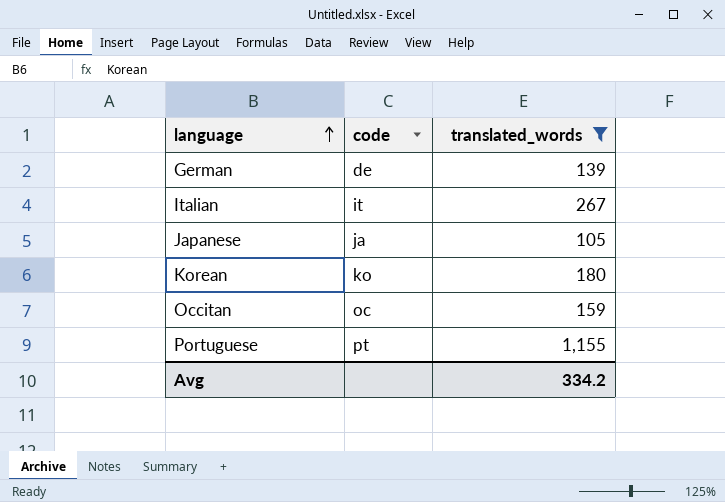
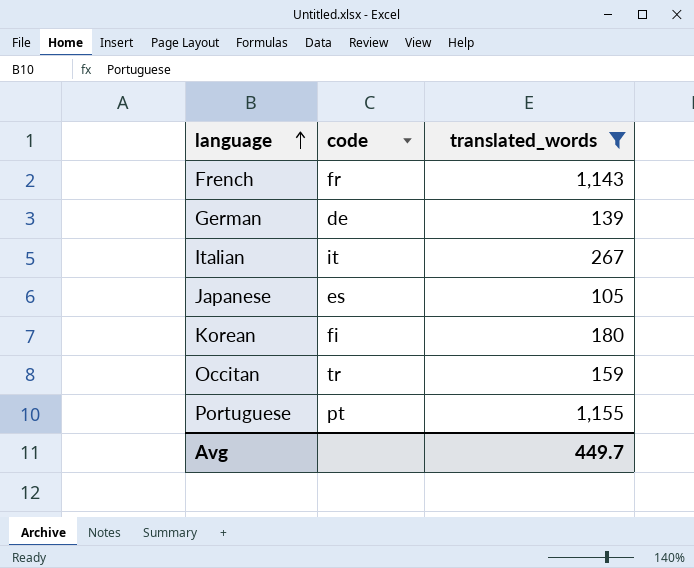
row French: none -> fr | 1,143
Japanese | code: ja -> es
Korean | code: ko -> fi
Occitan | code: oc -> tr
Avg | translated_words: 334.2 -> 449.7

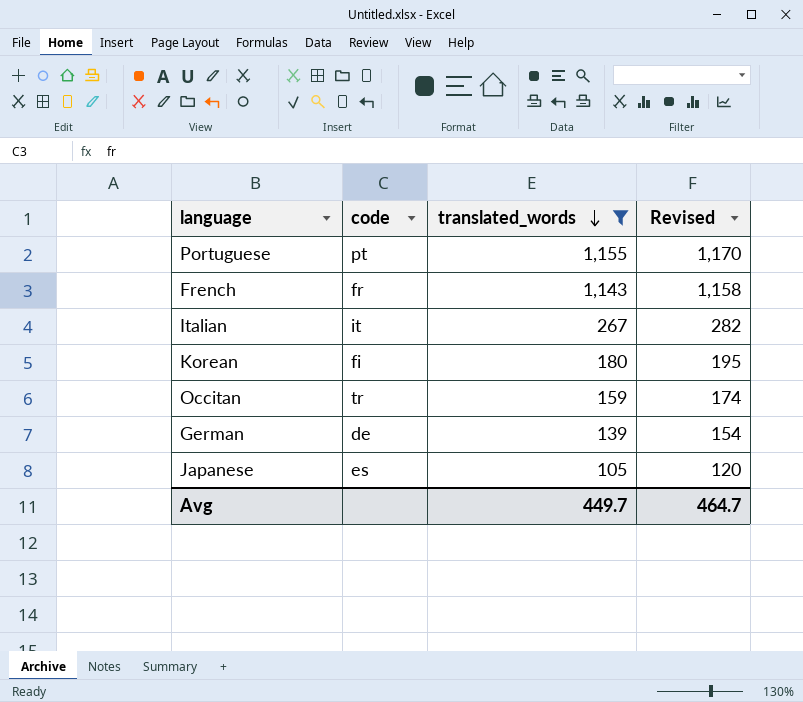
row order: language ascending -> translated_words descending
column Revised | formula: none -> [translated_words] + 15

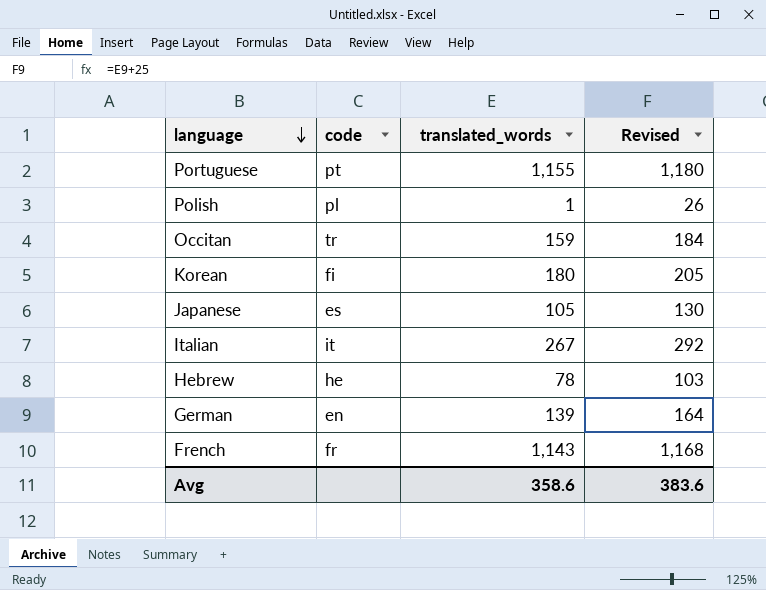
filter: translated_words >= 105 -> none
row order: translated_words descending -> language descending
column Revised | formula: [translated_words] + 15 -> [translated_words] + 25
German | code: de -> en
Avg | translated_words: 449.7 -> 358.6
Avg | Revised: 464.7 -> 383.6

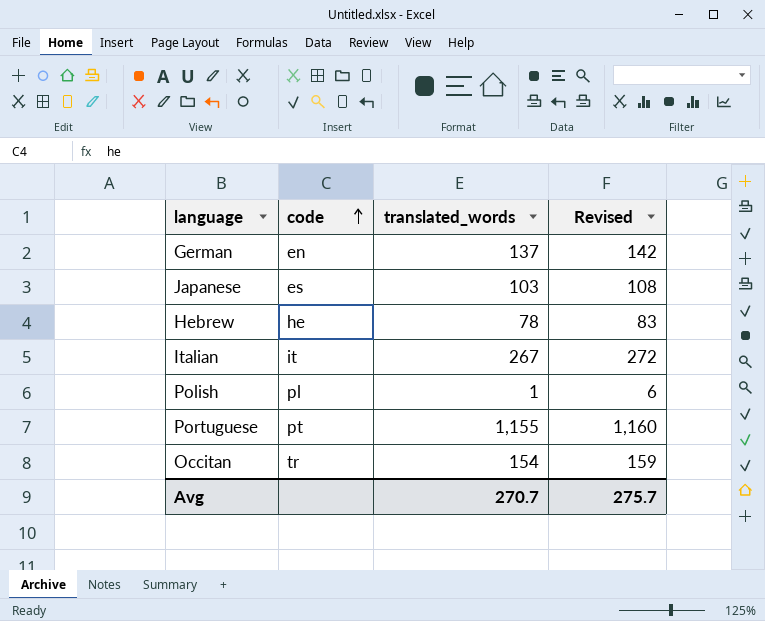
row order: language descending -> code ascending
column Revised | formula: [translated_words] + 25 -> [translated_words] + 5
row Korean: fi | 180 | 205 -> none
row French: fr | 1,143 | 1,168 -> none
German | translated_words: 139 -> 137
Japanese | translated_words: 105 -> 103
Occitan | translated_words: 159 -> 154
Avg | translated_words: 358.6 -> 270.7
Avg | Revised: 383.6 -> 275.7

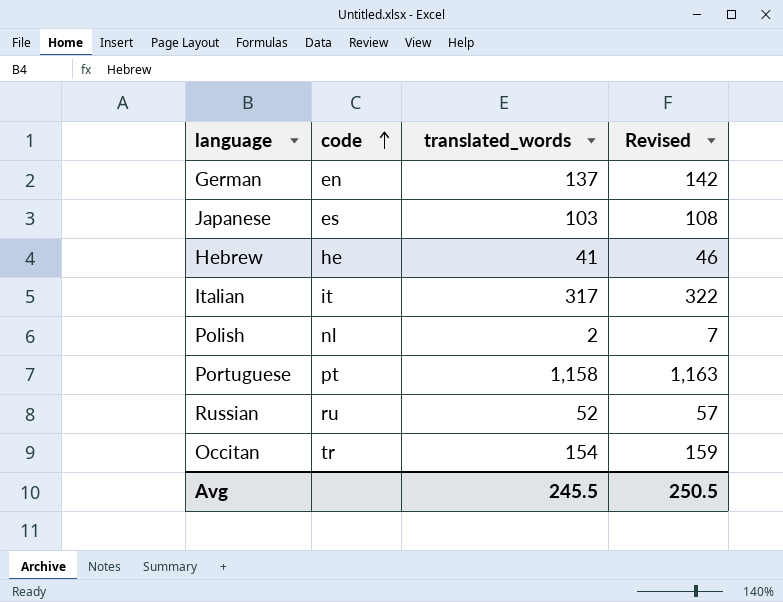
Hebrew | translated_words: 78 -> 41
Hebrew | Revised: 83 -> 46
Italian | translated_words: 267 -> 317
Italian | Revised: 272 -> 322
Polish | code: pl -> nl
Polish | translated_words: 1 -> 2
Polish | Revised: 6 -> 7
Portuguese | translated_words: 1,155 -> 1,158
Portuguese | Revised: 1,160 -> 1,163
row Russian: none -> ru | 52 | 57
Avg | translated_words: 270.7 -> 245.5
Avg | Revised: 275.7 -> 250.5

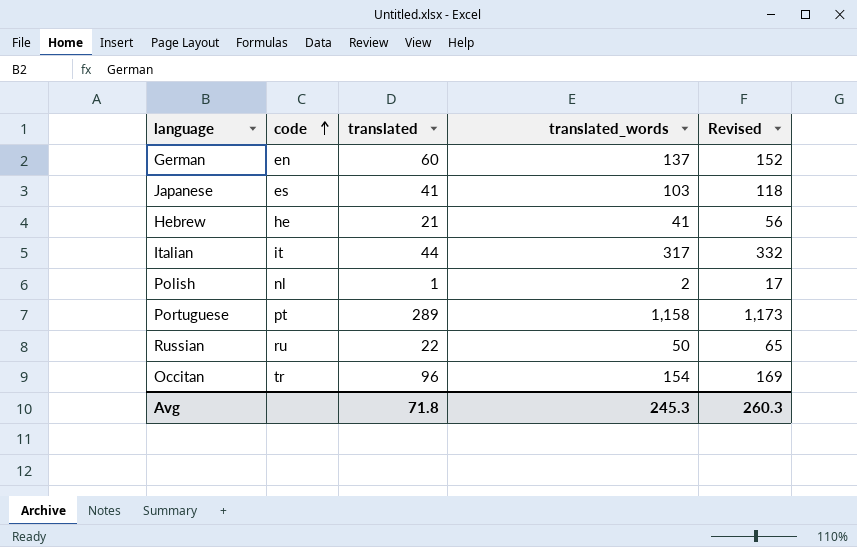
column translated | position: none -> 3
column Revised | formula: [translated_words] + 5 -> [translated_words] + 15
Russian | translated_words: 52 -> 50
Avg | translated_words: 245.5 -> 245.3
Avg | Revised: 250.5 -> 260.3

